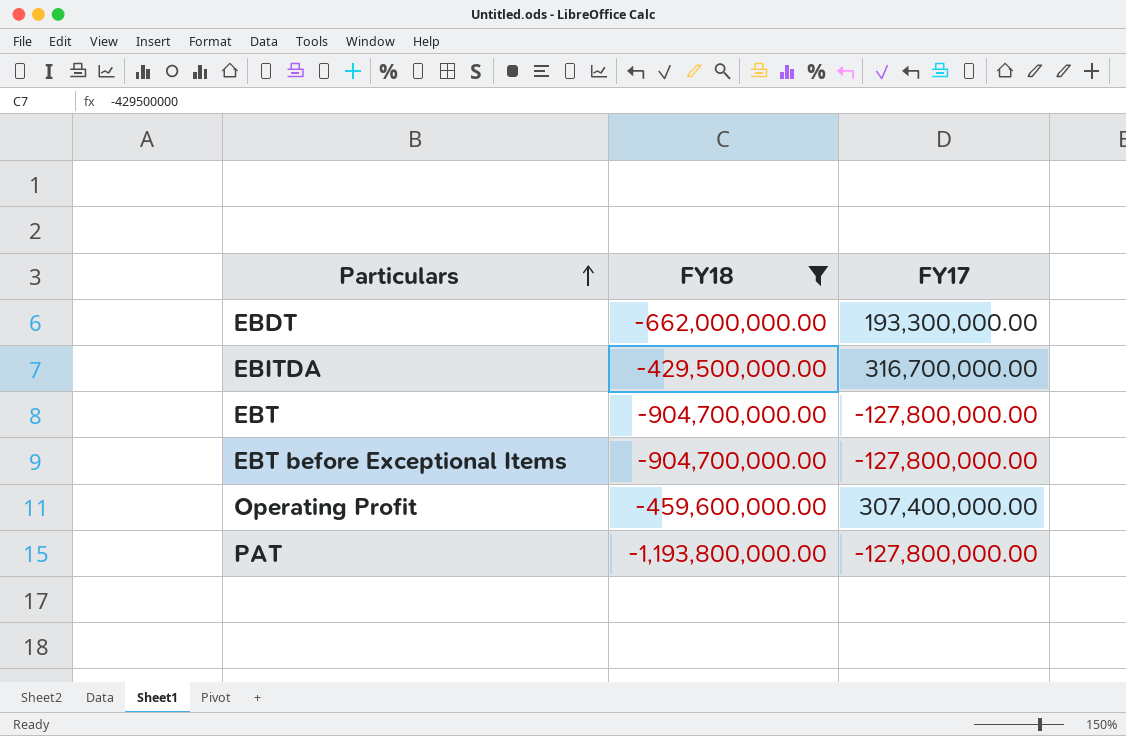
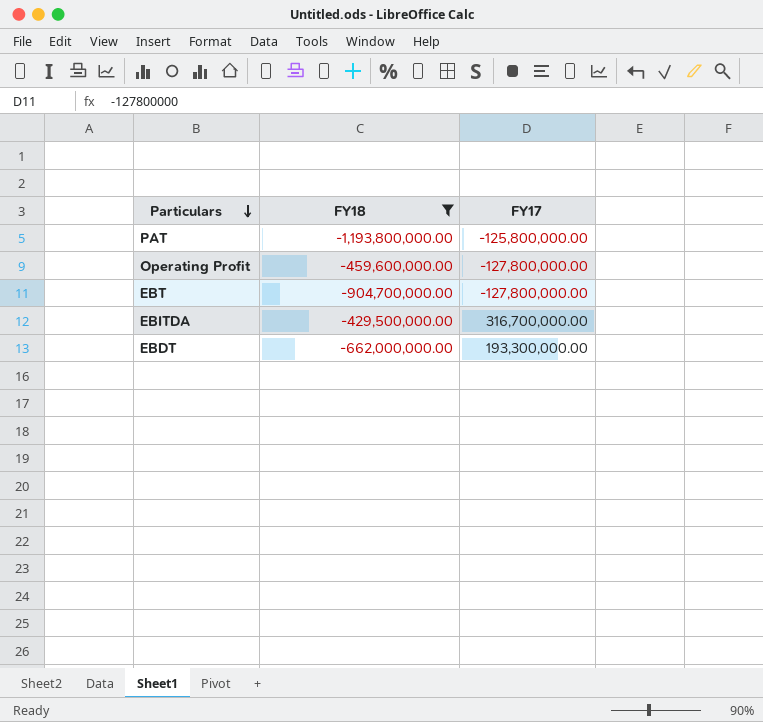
row order: Particulars ascending -> Particulars descending
row EBT before Exceptional Items: -904,700,000.00 | -127,800,000.00 -> none
PAT | FY17: -127,800,000.00 -> -125,800,000.00
Operating Profit | FY17: 307,400,000.00 -> -127,800,000.00

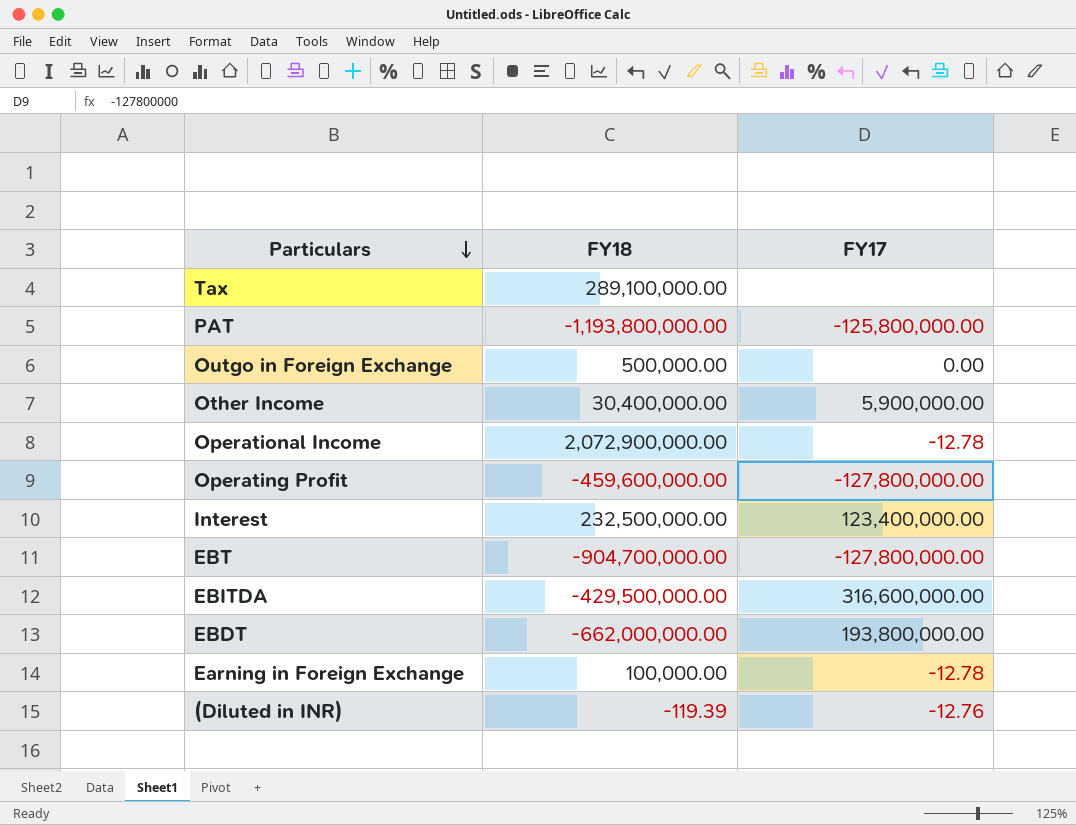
filter: FY18 <= -429,500,000.00 -> none
EBITDA | FY17: 316,700,000.00 -> 316,600,000.00
EBDT | FY17: 193,300,000.00 -> 193,800,000.00

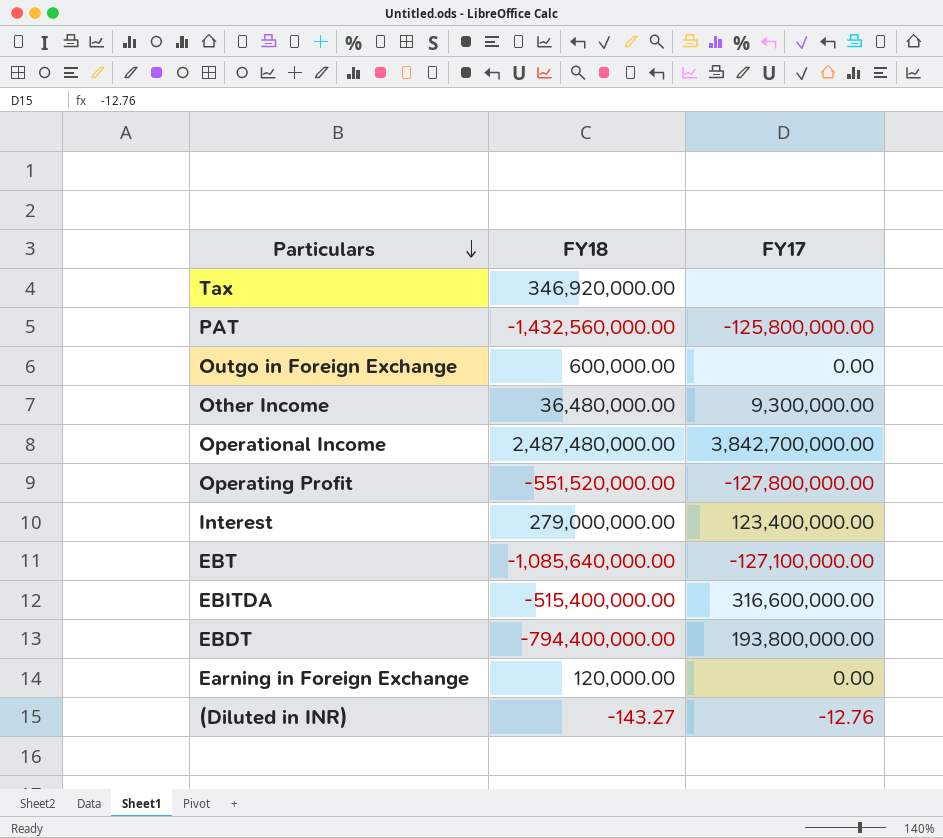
Tax | FY18: 289,100,000.00 -> 346,920,000.00
PAT | FY18: -1,193,800,000.00 -> -1,432,560,000.00
Outgo in Foreign Exchange | FY18: 500,000.00 -> 600,000.00
Other Income | FY18: 30,400,000.00 -> 36,480,000.00
Other Income | FY17: 5,900,000.00 -> 9,300,000.00
Operational Income | FY18: 2,072,900,000.00 -> 2,487,480,000.00
Operational Income | FY17: -12.78 -> 3,842,700,000.00
Operating Profit | FY18: -459,600,000.00 -> -551,520,000.00
Interest | FY18: 232,500,000.00 -> 279,000,000.00
EBT | FY18: -904,700,000.00 -> -1,085,640,000.00
EBT | FY17: -127,800,000.00 -> -127,100,000.00
EBITDA | FY18: -429,500,000.00 -> -515,400,000.00
EBDT | FY18: -662,000,000.00 -> -794,400,000.00
Earning in Foreign Exchange | FY18: 100,000.00 -> 120,000.00
Earning in Foreign Exchange | FY17: -12.78 -> 0.00
(Diluted in INR) | FY18: -119.39 -> -143.27

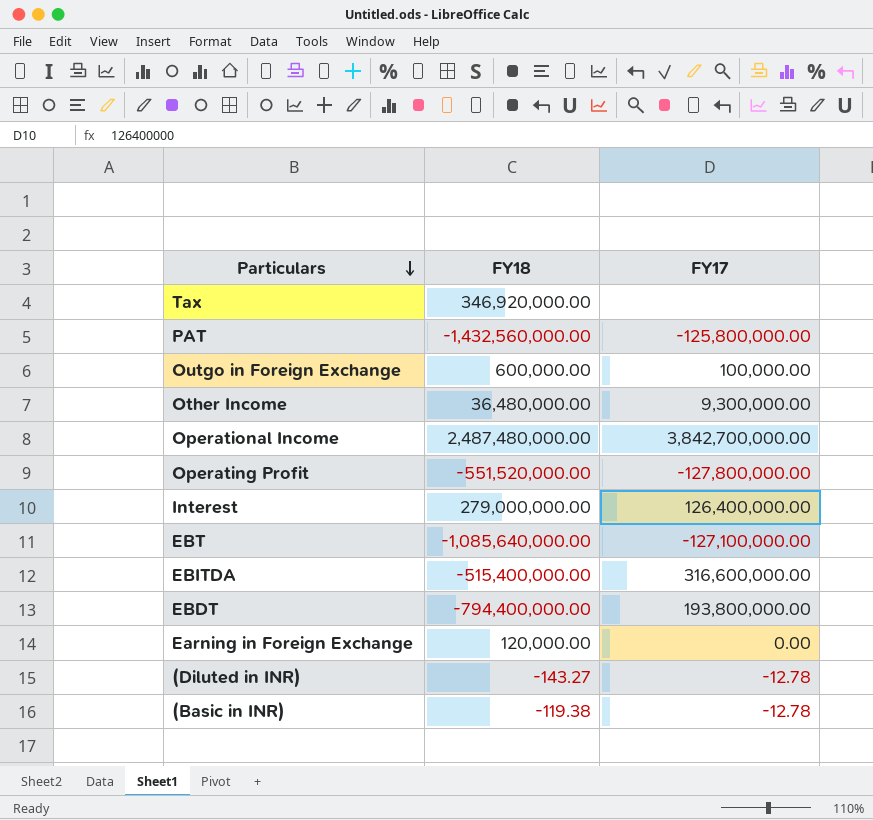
Outgo in Foreign Exchange | FY17: 0.00 -> 100,000.00
Interest | FY17: 123,400,000.00 -> 126,400,000.00
(Diluted in INR) | FY17: -12.76 -> -12.78
row (Basic in INR): none -> -119.38 | -12.78

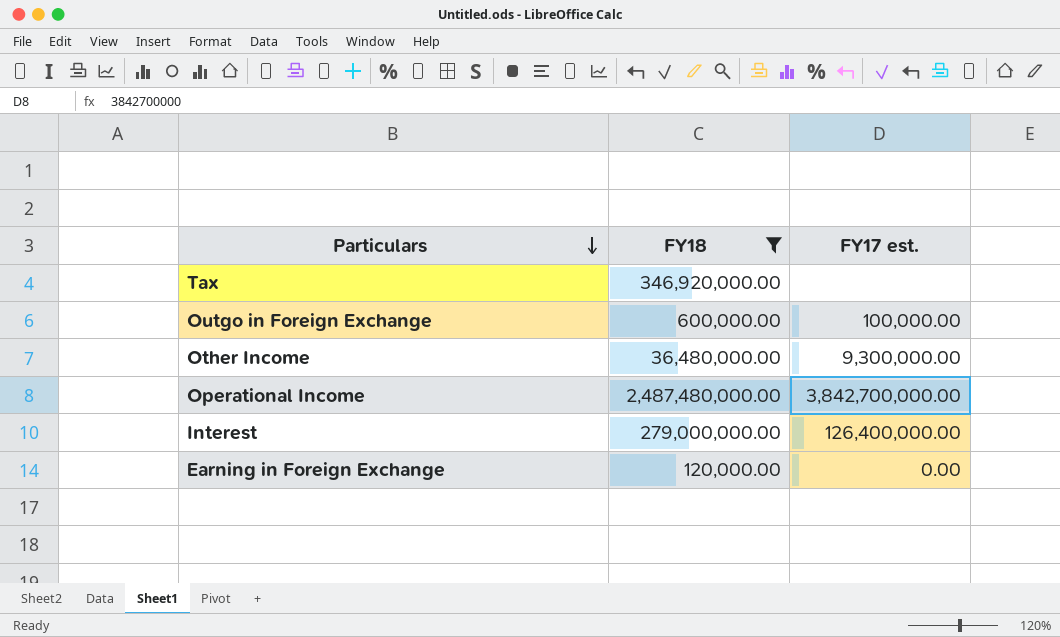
filter: none -> FY18 >= 120,000.00
column name: FY17 -> FY17 est.

